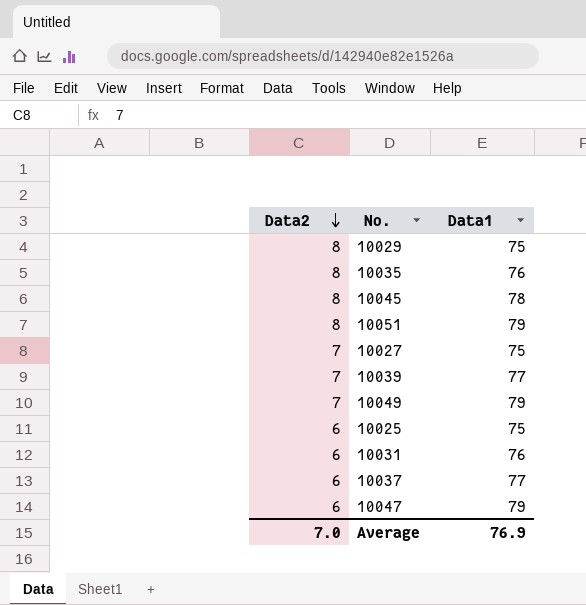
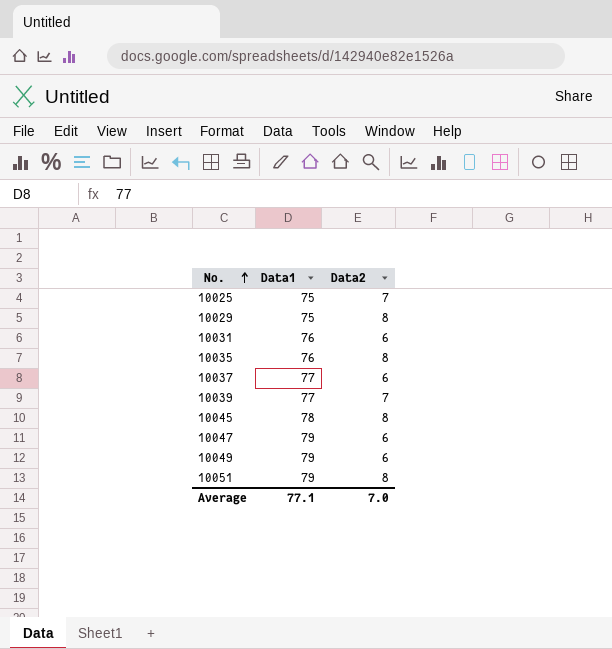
row order: Data2 descending -> No. ascending
column Data2 | position: 1 -> 3
row 10027: 7 | 75 -> none
10025 | Data2: 6 -> 7
10049 | Data2: 7 -> 6
Average | Data1: 76.9 -> 77.1

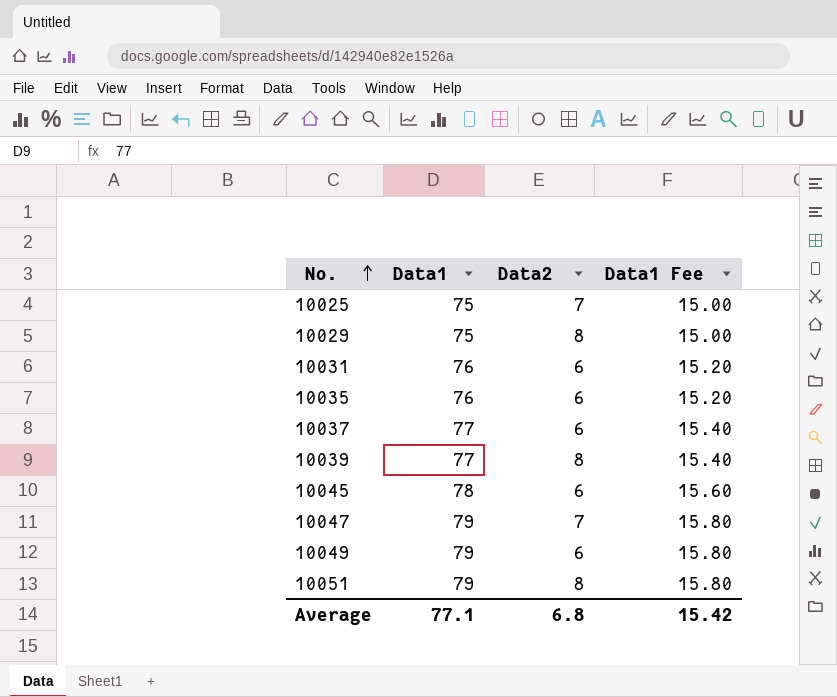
column Data1 Fee | formula: none -> [Data1] * 0.2
10035 | Data2: 8 -> 6
10039 | Data2: 7 -> 8
10045 | Data2: 8 -> 6
10047 | Data2: 6 -> 7
Average | Data2: 7.0 -> 6.8

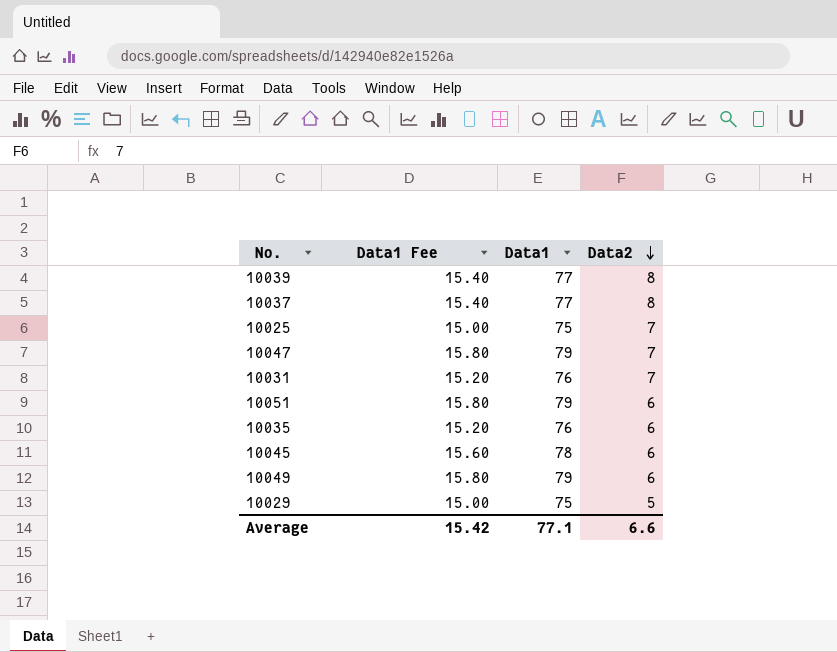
row order: No. ascending -> Data2 descending
column Data1 Fee | position: 4 -> 2
10037 | Data2: 6 -> 8
10031 | Data2: 6 -> 7
10051 | Data2: 8 -> 6
10029 | Data2: 8 -> 5
Average | Data2: 6.8 -> 6.6

